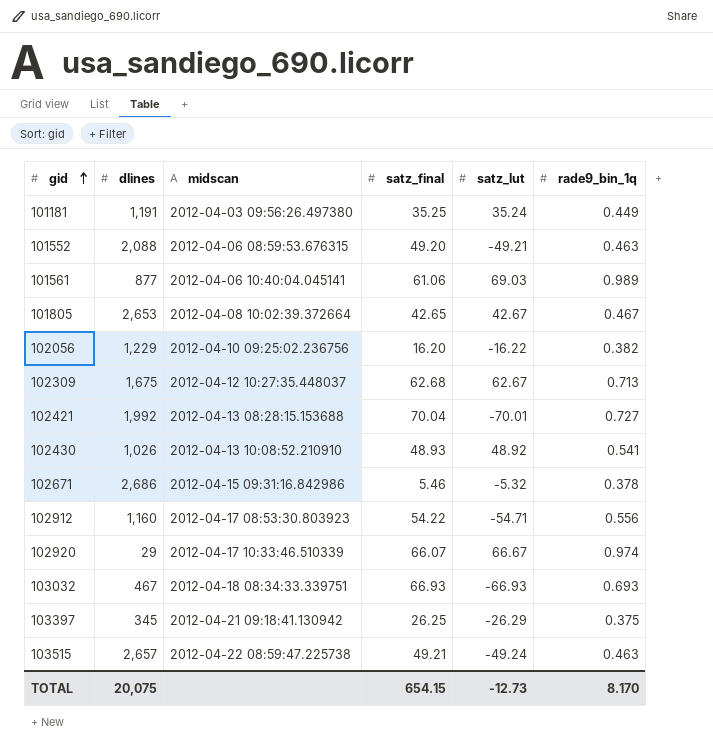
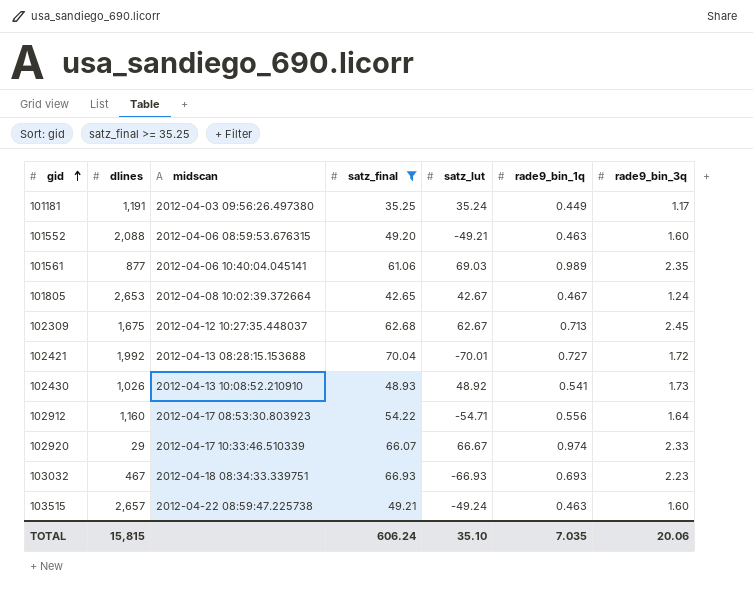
filter: none -> satz_final >= 35.25
column rade9_bin_3q | position: none -> 7
TOTAL | dlines: 20,075 -> 15,815
TOTAL | satz_final: 654.15 -> 606.24
TOTAL | satz_lut: -12.73 -> 35.10
TOTAL | rade9_bin_1q: 8.170 -> 7.035

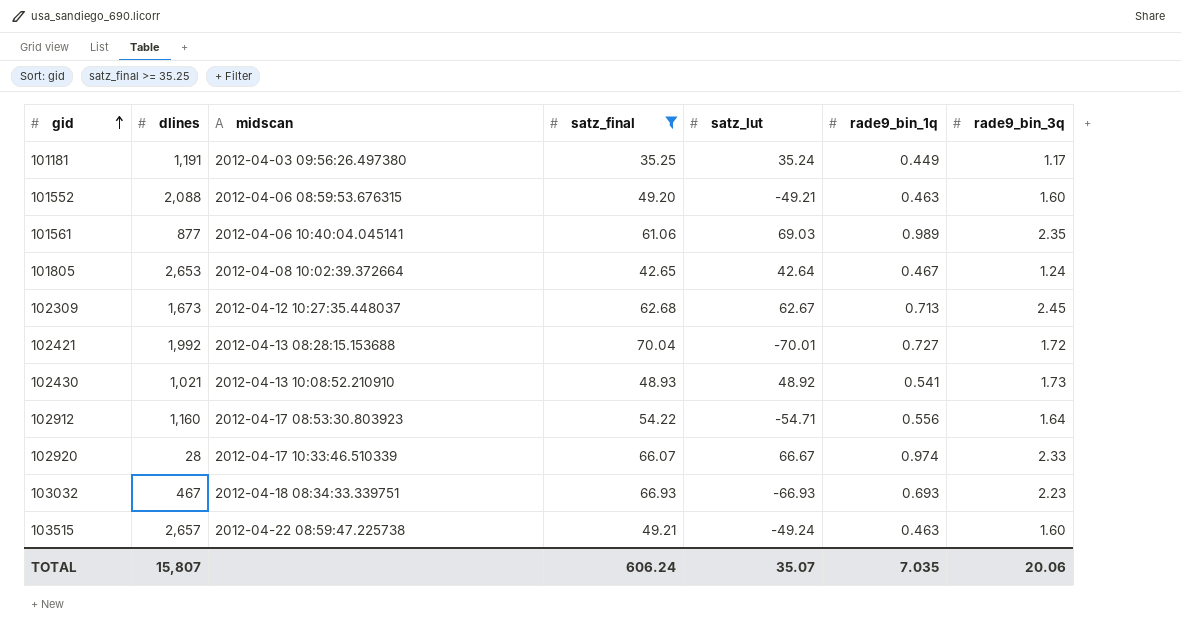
101805 | satz_lut: 42.67 -> 42.64
102309 | dlines: 1,675 -> 1,673
102430 | dlines: 1,026 -> 1,021
102920 | dlines: 29 -> 28
TOTAL | dlines: 15,815 -> 15,807
TOTAL | satz_lut: 35.10 -> 35.07

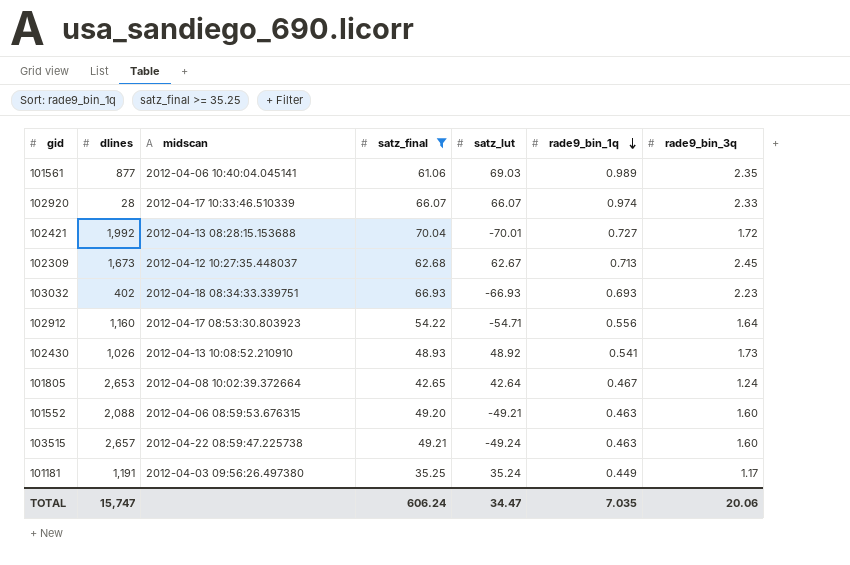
row order: gid ascending -> rade9_bin_1q descending
102920 | satz_lut: 66.67 -> 66.07
103032 | dlines: 467 -> 402
102430 | dlines: 1,021 -> 1,026
TOTAL | dlines: 15,807 -> 15,747
TOTAL | satz_lut: 35.07 -> 34.47

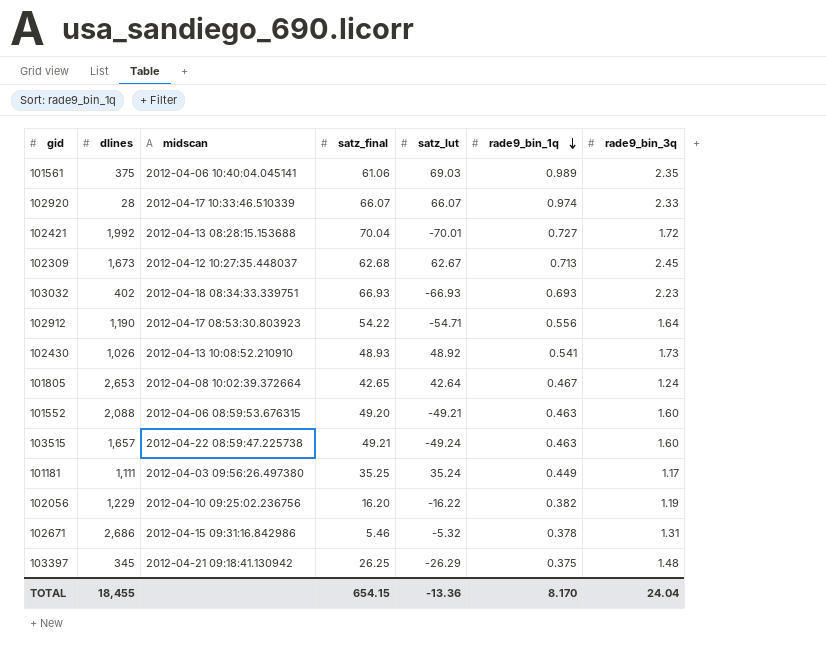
filter: satz_final >= 35.25 -> none
101561 | dlines: 877 -> 375
102912 | dlines: 1,160 -> 1,190
103515 | dlines: 2,657 -> 1,657
101181 | dlines: 1,191 -> 1,111
TOTAL | dlines: 15,747 -> 18,455
TOTAL | satz_final: 606.24 -> 654.15
TOTAL | satz_lut: 34.47 -> -13.36
TOTAL | rade9_bin_1q: 7.035 -> 8.170
TOTAL | rade9_bin_3q: 20.06 -> 24.04

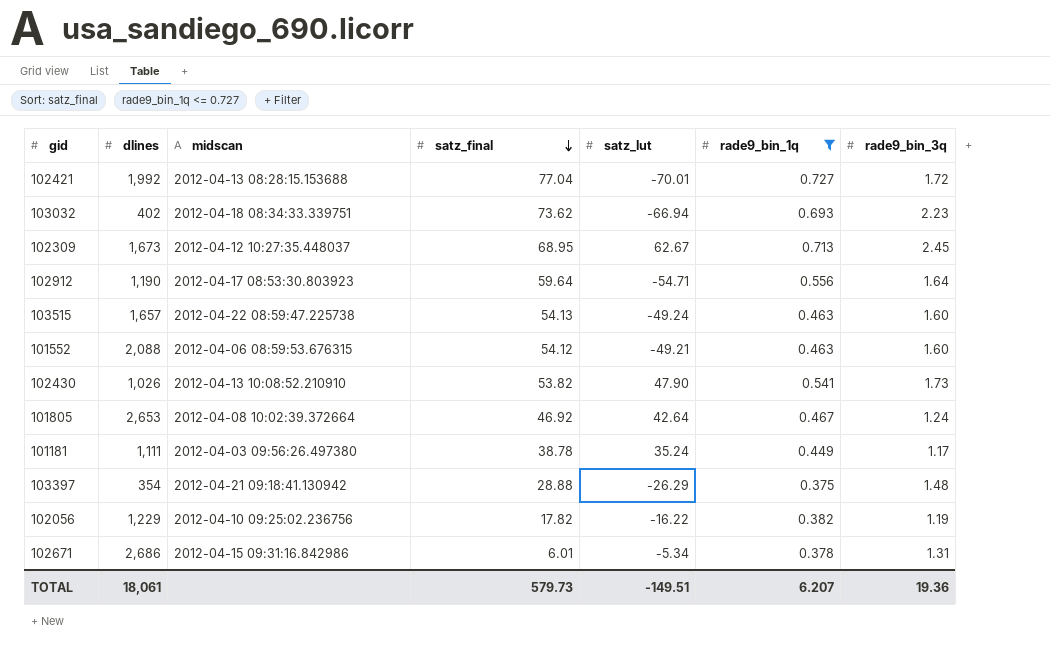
filter: none -> rade9_bin_1q <= 0.727
row order: rade9_bin_1q descending -> satz_final descending
102421 | satz_final: 70.04 -> 77.04
103032 | satz_final: 66.93 -> 73.62
103032 | satz_lut: -66.93 -> -66.94
102309 | satz_final: 62.68 -> 68.95
102912 | satz_final: 54.22 -> 59.64
103515 | satz_final: 49.21 -> 54.13
101552 | satz_final: 49.20 -> 54.12
102430 | satz_final: 48.93 -> 53.82
102430 | satz_lut: 48.92 -> 47.90
101805 | satz_final: 42.65 -> 46.92
101181 | satz_final: 35.25 -> 38.78
103397 | dlines: 345 -> 354
103397 | satz_final: 26.25 -> 28.88
102056 | satz_final: 16.20 -> 17.82
102671 | satz_final: 5.46 -> 6.01
102671 | satz_lut: -5.32 -> -5.34
TOTAL | dlines: 18,455 -> 18,061
TOTAL | satz_final: 654.15 -> 579.73
TOTAL | satz_lut: -13.36 -> -149.51
TOTAL | rade9_bin_1q: 8.170 -> 6.207
TOTAL | rade9_bin_3q: 24.04 -> 19.36

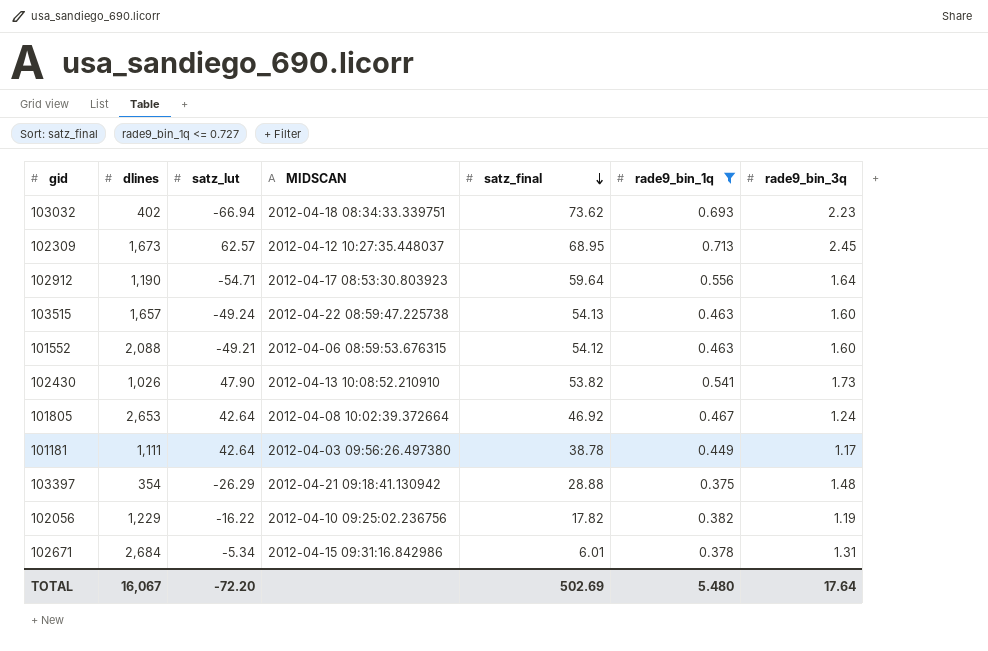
column satz_lut | position: 5 -> 3
column name: midscan -> MIDSCAN
row 102421: 1,992 | 2012-04-13 08:28:15.153688 | 77.04 | -70.01 | 0.727 | 1.72 -> none
102309 | satz_lut: 62.67 -> 62.57
101181 | satz_lut: 35.24 -> 42.64
102671 | dlines: 2,686 -> 2,684
TOTAL | dlines: 18,061 -> 16,067
TOTAL | satz_lut: -149.51 -> -72.20
TOTAL | satz_final: 579.73 -> 502.69
TOTAL | rade9_bin_1q: 6.207 -> 5.480
TOTAL | rade9_bin_3q: 19.36 -> 17.64

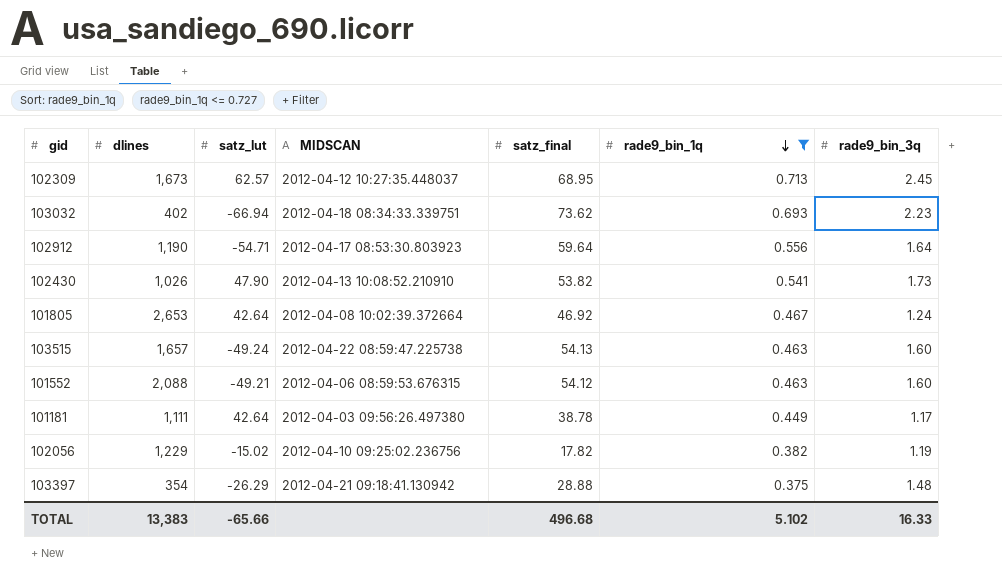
row order: satz_final descending -> rade9_bin_1q descending
row 102671: 2,684 | -5.34 | 2012-04-15 09:31:16.842986 | 6.01 | 0.378 | 1.31 -> none
102056 | satz_lut: -16.22 -> -15.02
TOTAL | dlines: 16,067 -> 13,383
TOTAL | satz_lut: -72.20 -> -65.66
TOTAL | satz_final: 502.69 -> 496.68
TOTAL | rade9_bin_1q: 5.480 -> 5.102
TOTAL | rade9_bin_3q: 17.64 -> 16.33

